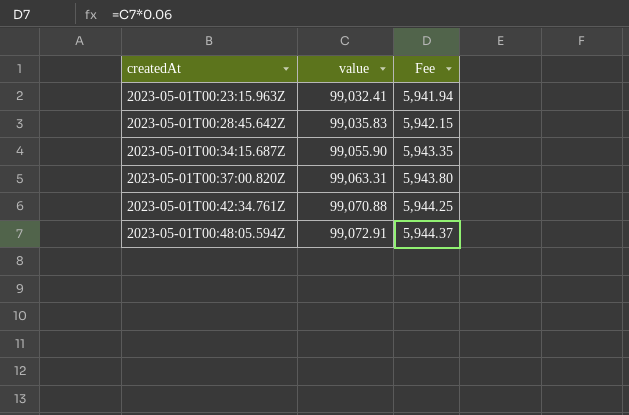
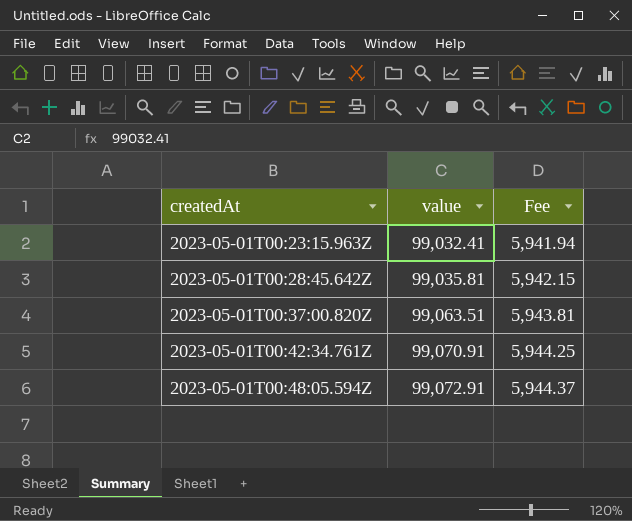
row 2023-05-01T00:34:15.687Z: 99,055.90 | 5,943.35 -> none
2023-05-01T00:28:45.642Z | value: 99,035.83 -> 99,035.81
2023-05-01T00:37:00.820Z | value: 99,063.31 -> 99,063.51
2023-05-01T00:37:00.820Z | Fee: 5,943.80 -> 5,943.81
2023-05-01T00:42:34.761Z | value: 99,070.88 -> 99,070.91

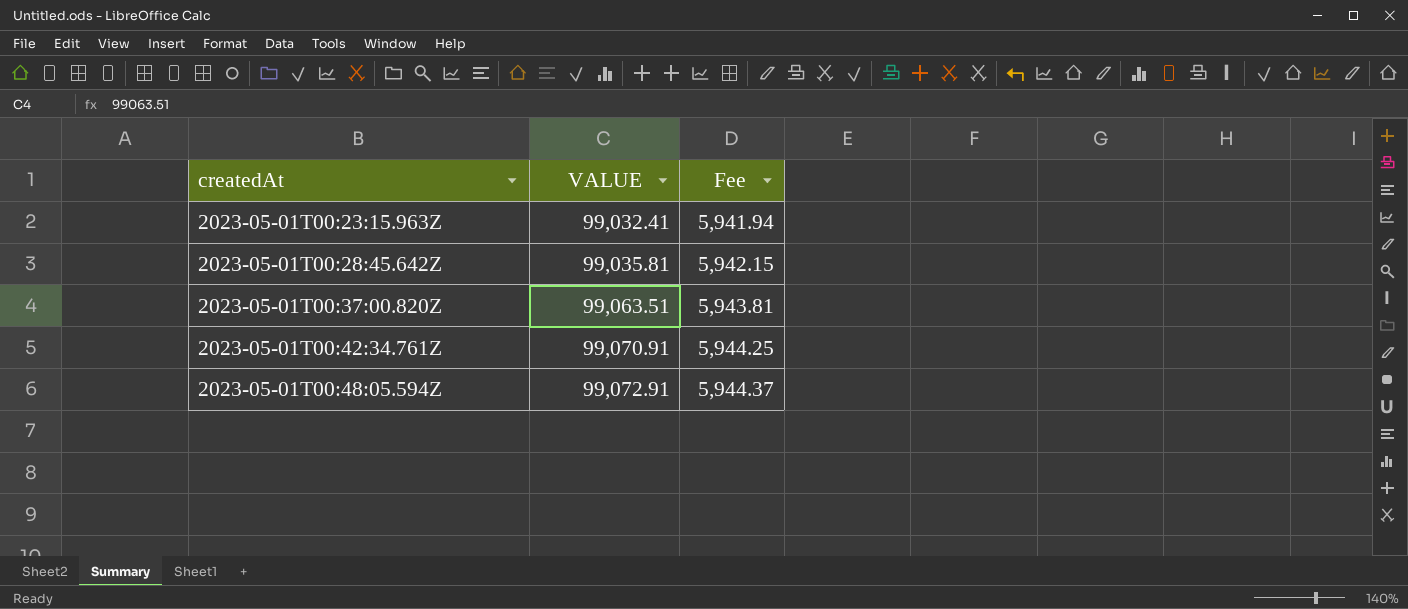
column name: value -> VALUE

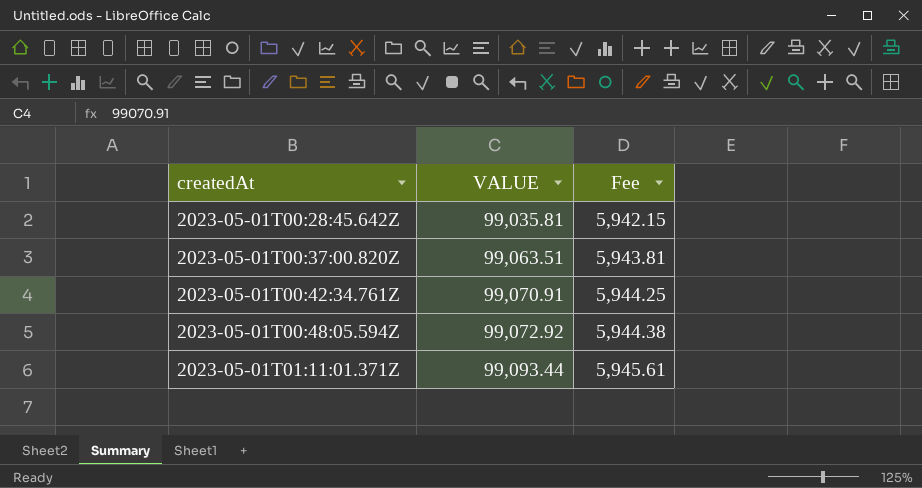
row 2023-05-01T00:23:15.963Z: 99,032.41 | 5,941.94 -> none
2023-05-01T00:48:05.594Z | VALUE: 99,072.91 -> 99,072.92
2023-05-01T00:48:05.594Z | Fee: 5,944.37 -> 5,944.38
row 2023-05-01T01:11:01.371Z: none -> 99,093.44 | 5,945.61

